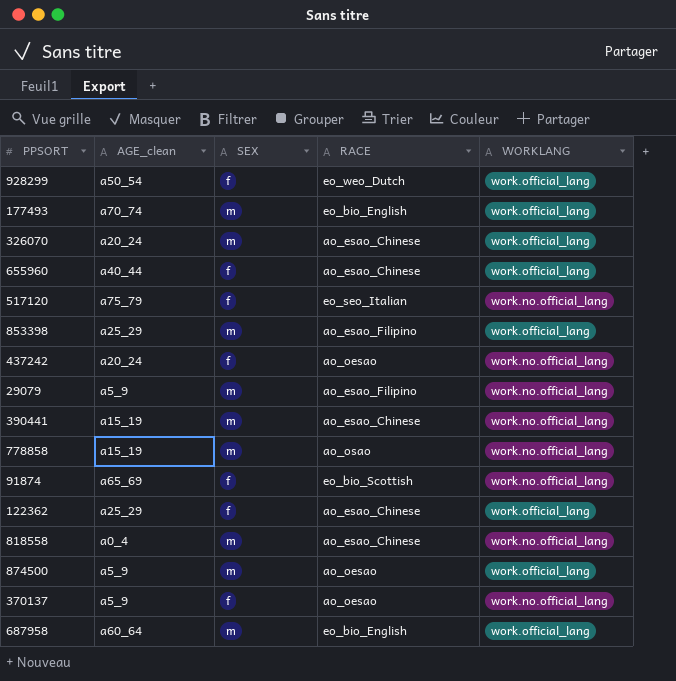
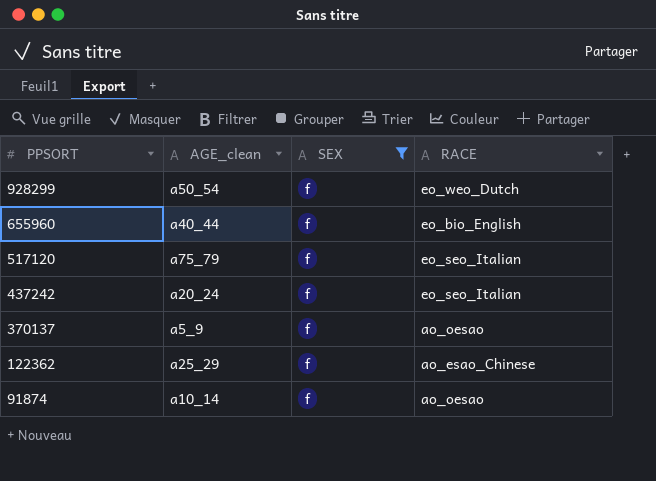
filter: none -> SEX = f
row order: none -> PPSORT descending
column WORKLANG | position: 5 -> none
655960 | RACE: ao_esao_Chinese -> eo_bio_English
437242 | RACE: ao_oesao -> eo_seo_Italian
91874 | AGE_clean: a65_69 -> a10_14
91874 | RACE: eo_bio_Scottish -> ao_oesao

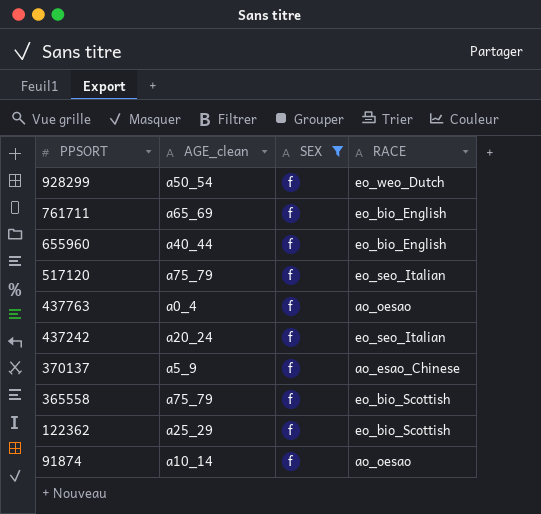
row 761711: none -> a65_69 | f | eo_bio_English
row 437763: none -> a0_4 | f | ao_oesao
370137 | RACE: ao_oesao -> ao_esao_Chinese
row 365558: none -> a75_79 | f | eo_bio_Scottish
122362 | RACE: ao_esao_Chinese -> eo_bio_Scottish

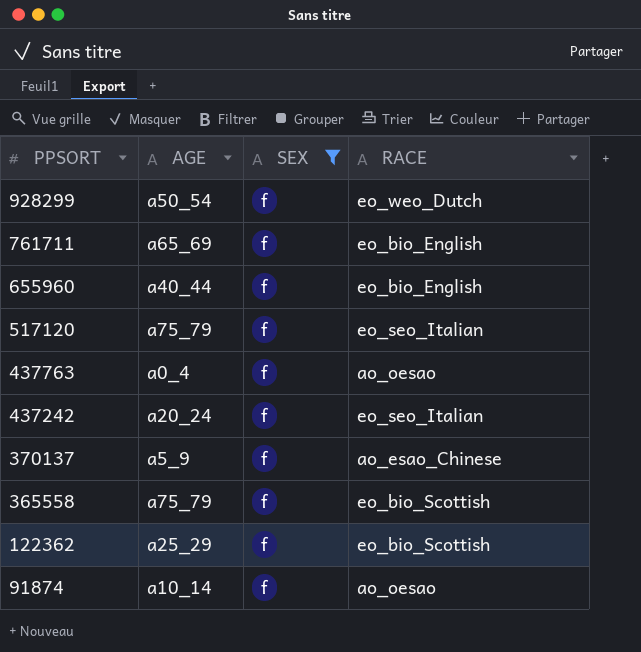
column name: AGE_clean -> AGE

